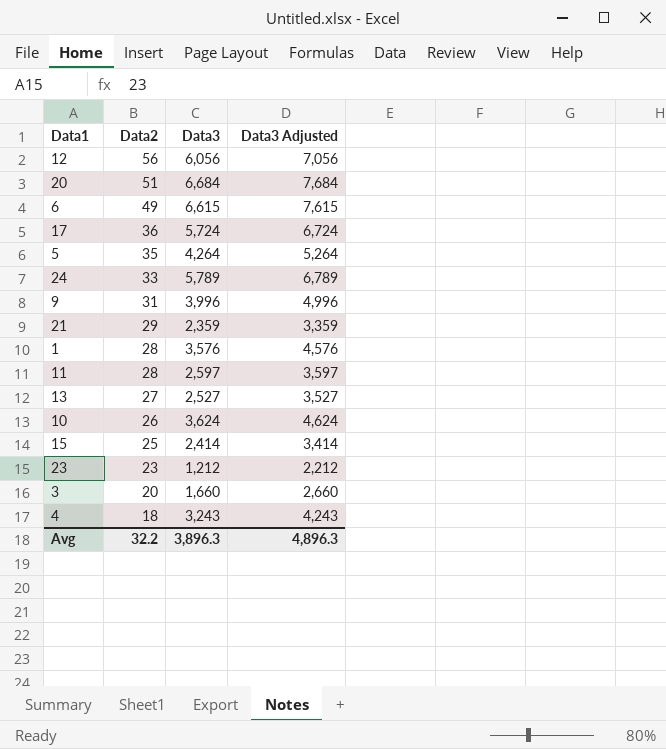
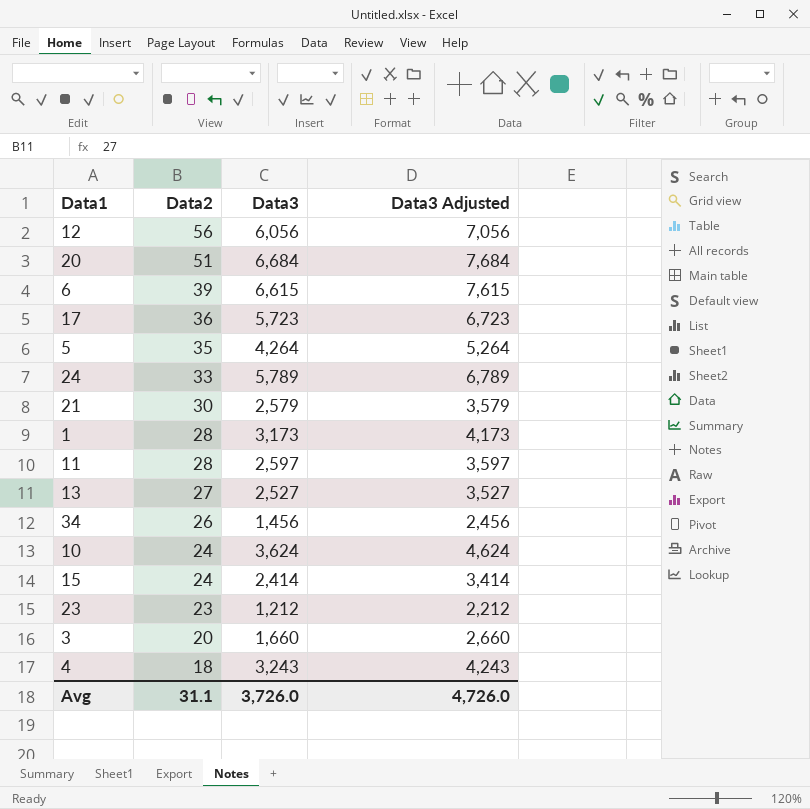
row 9: 31 | 3,996 | 4,996 -> none
6 | Data2: 49 -> 39
17 | Data3: 5,724 -> 5,723
17 | Data3 Adjusted: 6,724 -> 6,723
21 | Data2: 29 -> 30
21 | Data3: 2,359 -> 2,579
21 | Data3 Adjusted: 3,359 -> 3,579
1 | Data3: 3,576 -> 3,173
1 | Data3 Adjusted: 4,576 -> 4,173
row 34: none -> 26 | 1,456 | 2,456
10 | Data2: 26 -> 24
15 | Data2: 25 -> 24
Avg | Data2: 32.2 -> 31.1
Avg | Data3: 3,896.3 -> 3,726.0
Avg | Data3 Adjusted: 4,896.3 -> 4,726.0

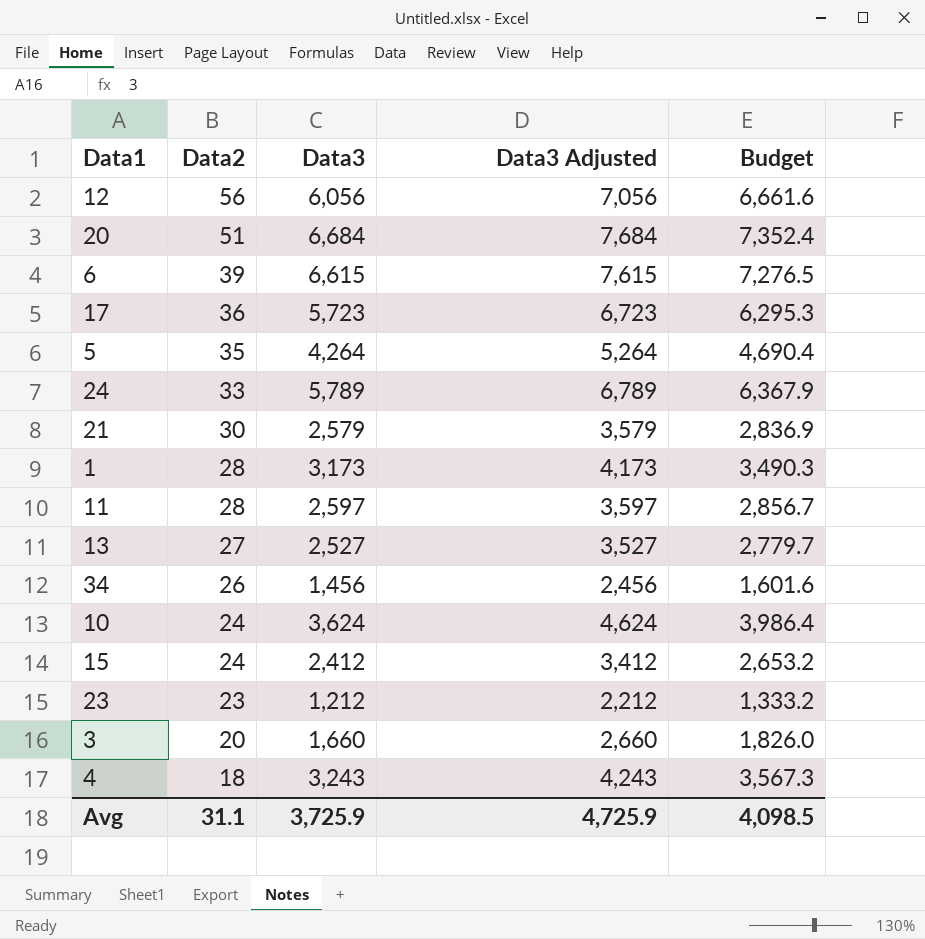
column Budget | formula: none -> [Data3] * 1.1
15 | Data3: 2,414 -> 2,412
15 | Data3 Adjusted: 3,414 -> 3,412
Avg | Data3: 3,726.0 -> 3,725.9
Avg | Data3 Adjusted: 4,726.0 -> 4,725.9

